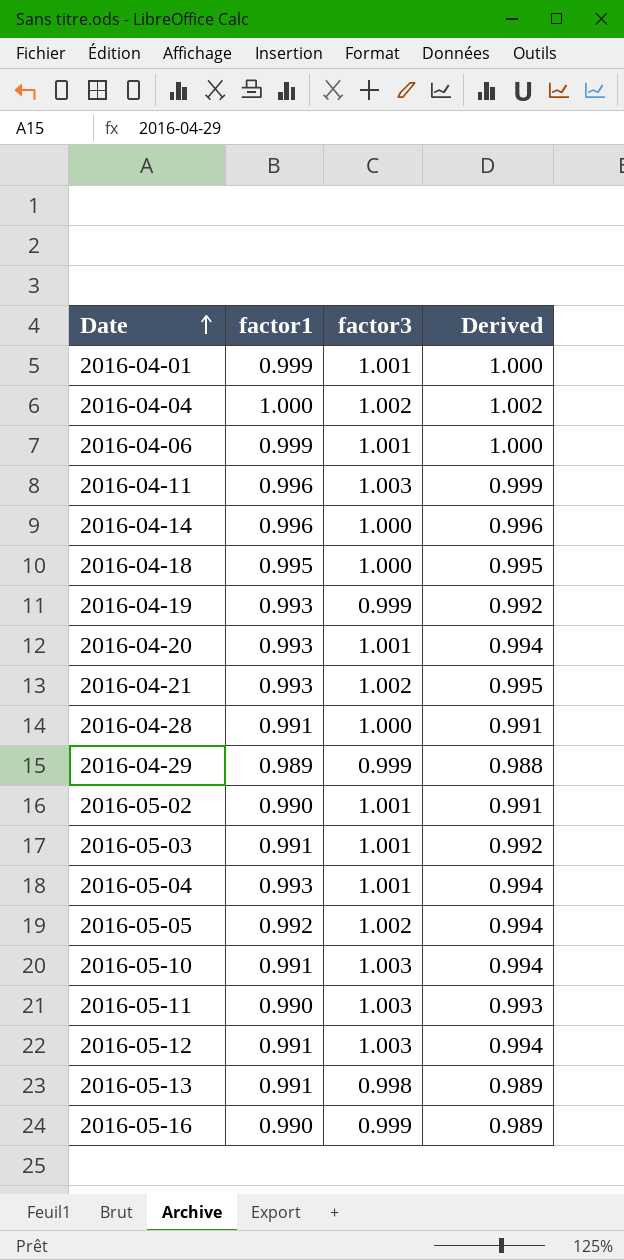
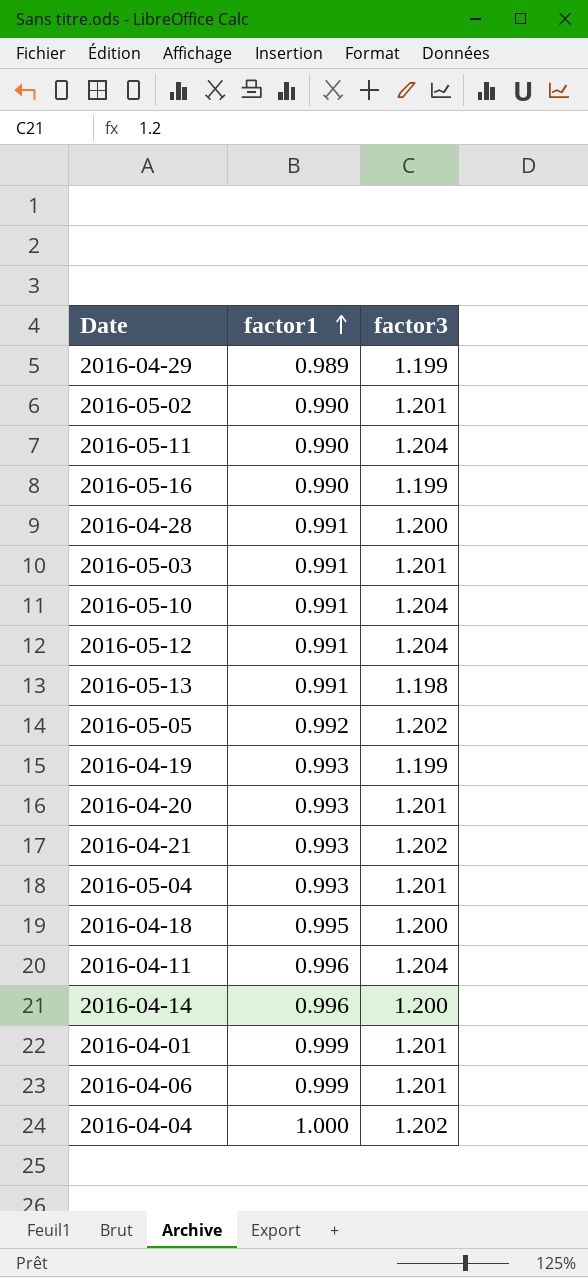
row order: Date ascending -> factor1 ascending
column Derived | formula: [factor1] * [factor3] -> none
2016-04-29 | factor3: 0.999 -> 1.199
2016-05-02 | factor3: 1.001 -> 1.201
2016-05-11 | factor3: 1.003 -> 1.204
2016-05-16 | factor3: 0.999 -> 1.199
2016-04-28 | factor3: 1.000 -> 1.200
2016-05-03 | factor3: 1.001 -> 1.201
2016-05-10 | factor3: 1.003 -> 1.204
2016-05-12 | factor3: 1.003 -> 1.204
2016-05-13 | factor3: 0.998 -> 1.198
2016-05-05 | factor3: 1.002 -> 1.202
2016-04-19 | factor3: 0.999 -> 1.199
2016-04-20 | factor3: 1.001 -> 1.201
2016-04-21 | factor3: 1.002 -> 1.202
2016-05-04 | factor3: 1.001 -> 1.201
2016-04-18 | factor3: 1.000 -> 1.200
2016-04-11 | factor3: 1.003 -> 1.204
2016-04-14 | factor3: 1.000 -> 1.200
2016-04-01 | factor3: 1.001 -> 1.201
2016-04-06 | factor3: 1.001 -> 1.201
2016-04-04 | factor3: 1.002 -> 1.202

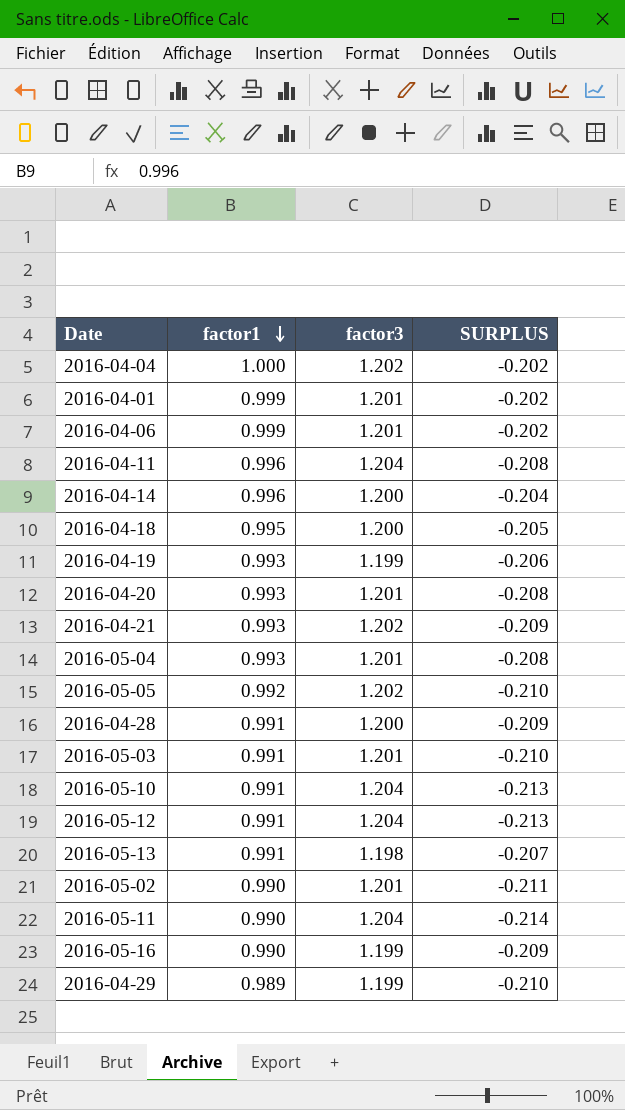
row order: factor1 ascending -> factor1 descending
column SURPLUS | formula: none -> [factor1] - [factor3]

